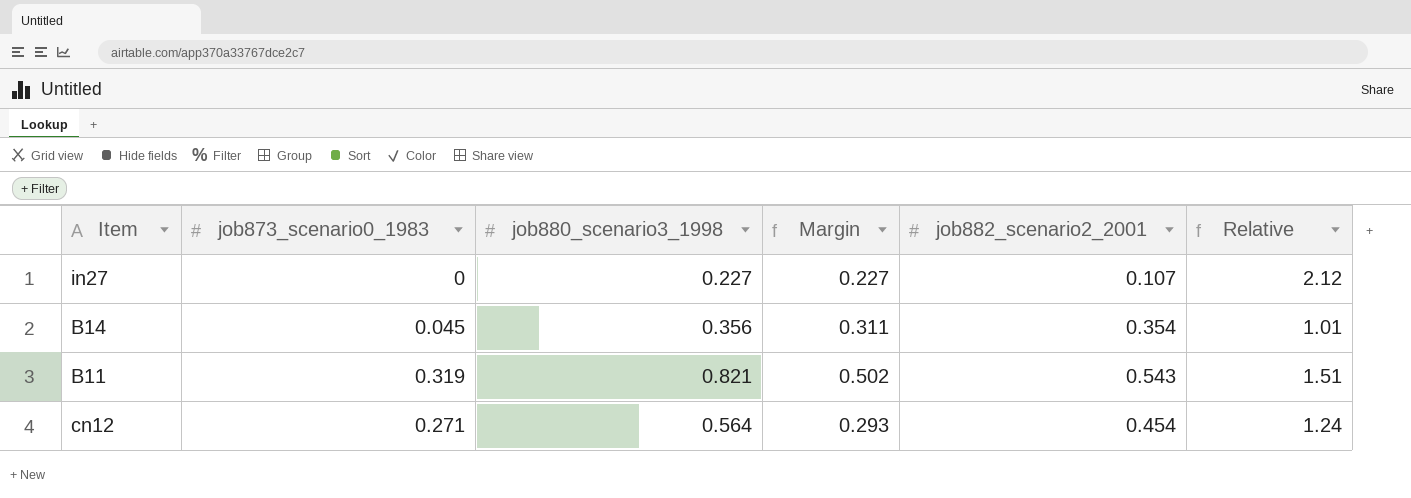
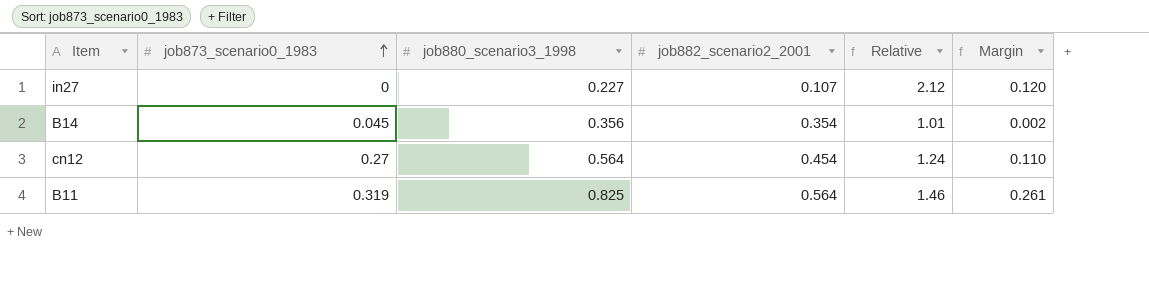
row order: none -> job873_scenario0_1983 ascending
column Margin | formula: [job880_scenario3_1998] - [job873_scenario0_1983] -> [job880_scenario3_1998] - [job882_scenario2_2001]
column Margin | position: 4 -> 6
cn12 | job873_scenario0_1983: 0.271 -> 0.27
B11 | job880_scenario3_1998: 0.821 -> 0.825
B11 | job882_scenario2_2001: 0.543 -> 0.564
B11 | Relative: 1.51 -> 1.46

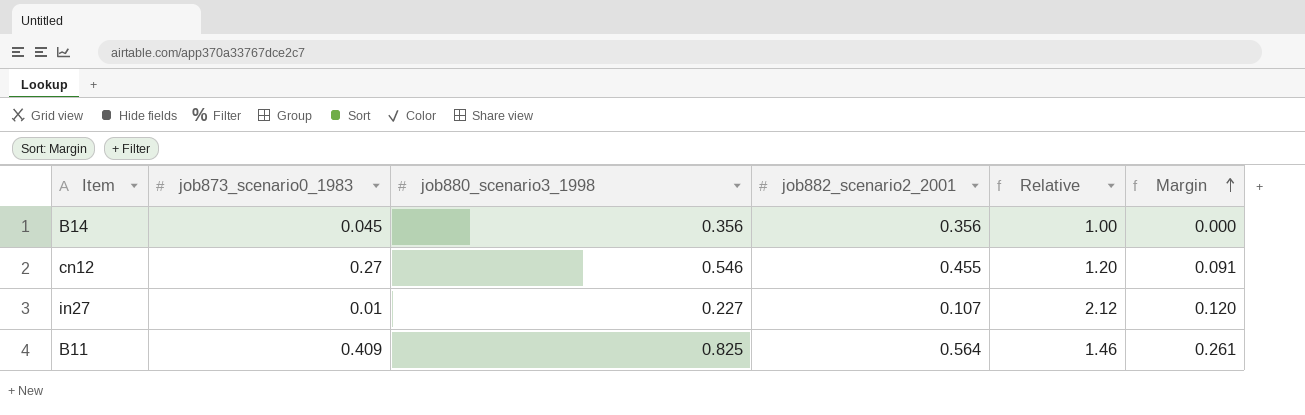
row order: job873_scenario0_1983 ascending -> Margin ascending
B14 | job882_scenario2_2001: 0.354 -> 0.356
B14 | Relative: 1.01 -> 1.00
B14 | Margin: 0.002 -> 0.000
cn12 | job880_scenario3_1998: 0.564 -> 0.546
cn12 | job882_scenario2_2001: 0.454 -> 0.455
cn12 | Relative: 1.24 -> 1.20
cn12 | Margin: 0.110 -> 0.091
in27 | job873_scenario0_1983: 0 -> 0.01
B11 | job873_scenario0_1983: 0.319 -> 0.409

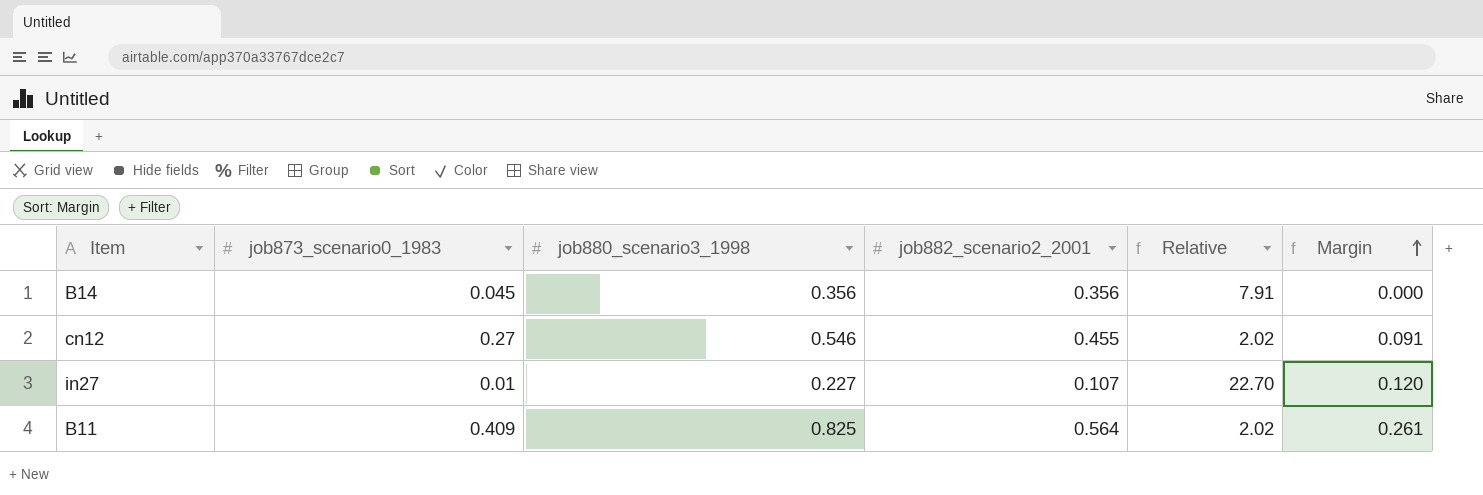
column Relative | formula: [job880_scenario3_1998] / [job882_scenario2_2001] -> [job880_scenario3_1998] / [job873_scenario0_1983]

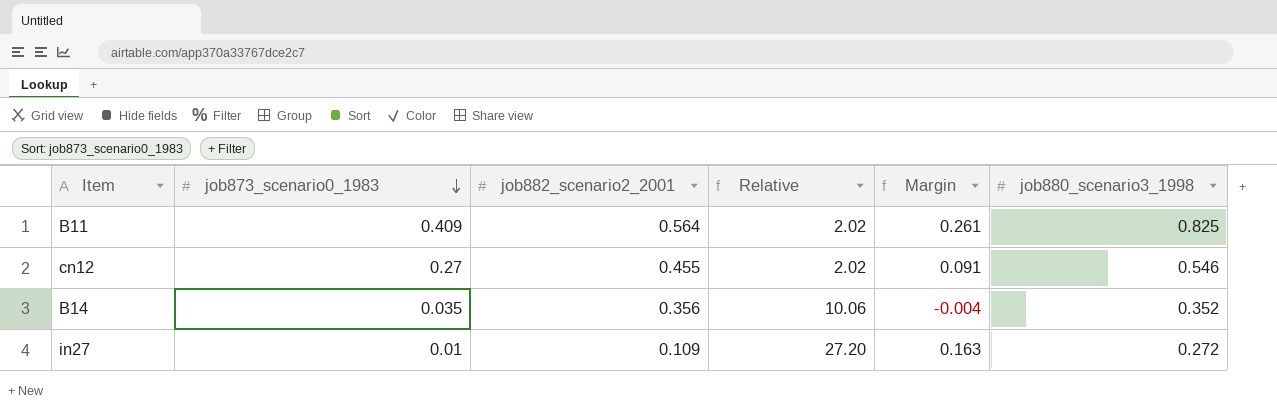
row order: Margin ascending -> job873_scenario0_1983 descending
column job880_scenario3_1998 | position: 3 -> 6
B14 | job873_scenario0_1983: 0.045 -> 0.035
B14 | Relative: 7.91 -> 10.06
B14 | Margin: 0.000 -> -0.004
B14 | job880_scenario3_1998: 0.356 -> 0.352
in27 | job882_scenario2_2001: 0.107 -> 0.109
in27 | Relative: 22.70 -> 27.20
in27 | Margin: 0.120 -> 0.163
in27 | job880_scenario3_1998: 0.227 -> 0.272

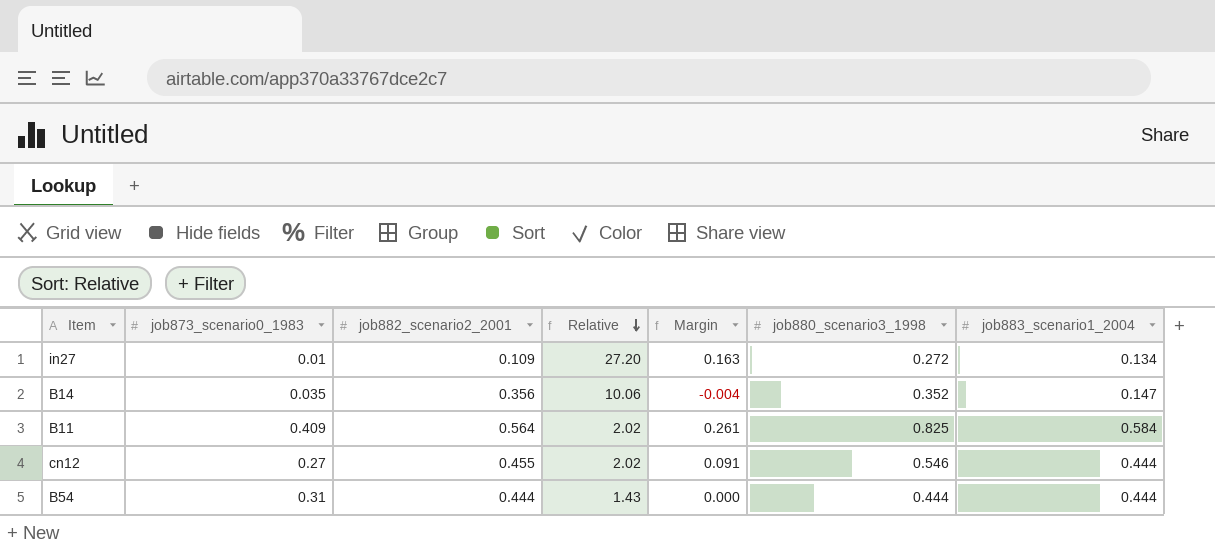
row order: job873_scenario0_1983 descending -> Relative descending
column job883_scenario1_2004 | position: none -> 7
row B54: none -> 0.31 | 0.444 | 1.43 | 0.000 | 0.444 | 0.444

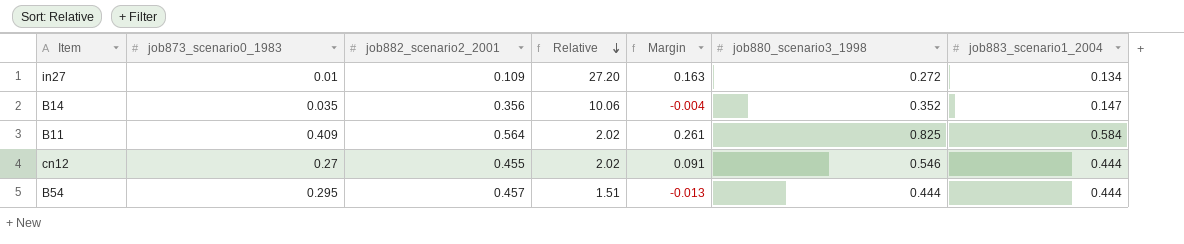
B54 | job873_scenario0_1983: 0.31 -> 0.295
B54 | job882_scenario2_2001: 0.444 -> 0.457
B54 | Relative: 1.43 -> 1.51
B54 | Margin: 0.000 -> -0.013

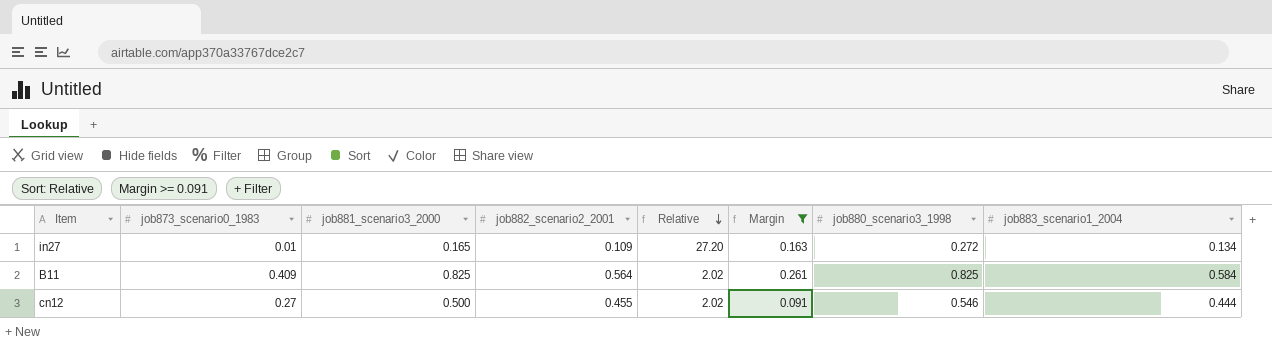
filter: none -> Margin >= 0.091
column job881_scenario3_2000 | position: none -> 3

